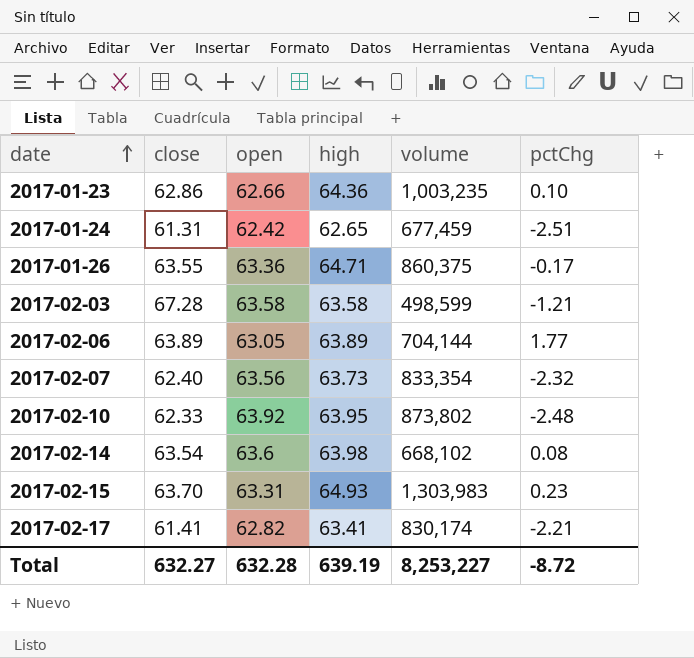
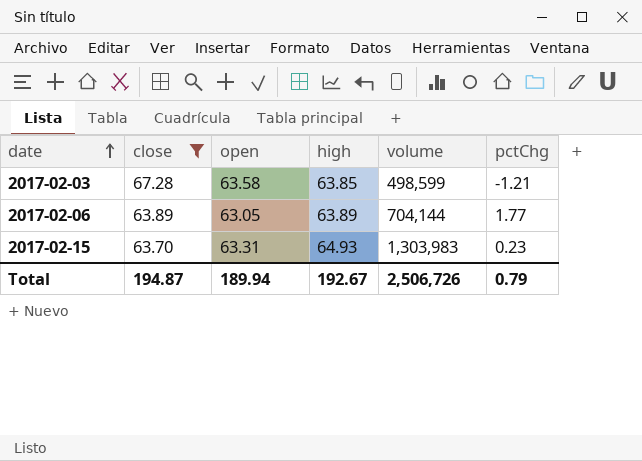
filter: none -> close >= 63.70
2017-02-03 | high: 63.58 -> 63.85
Total | close: 632.27 -> 194.87
Total | open: 632.28 -> 189.94
Total | high: 639.19 -> 192.67
Total | volume: 8,253,227 -> 2,506,726
Total | pctChg: -8.72 -> 0.79

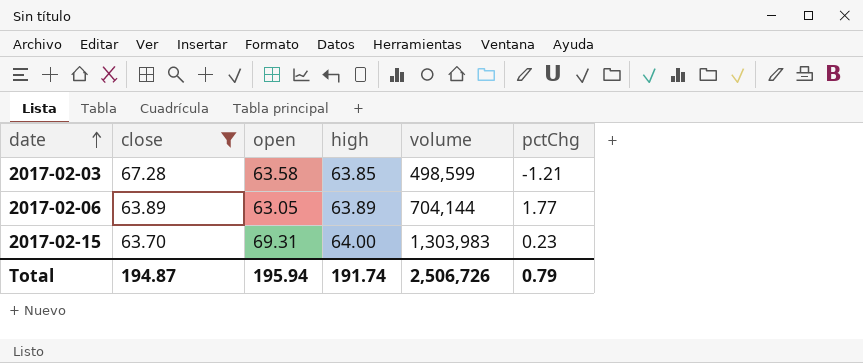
2017-02-15 | open: 63.31 -> 69.31
2017-02-15 | high: 64.93 -> 64.00
Total | open: 189.94 -> 195.94
Total | high: 192.67 -> 191.74

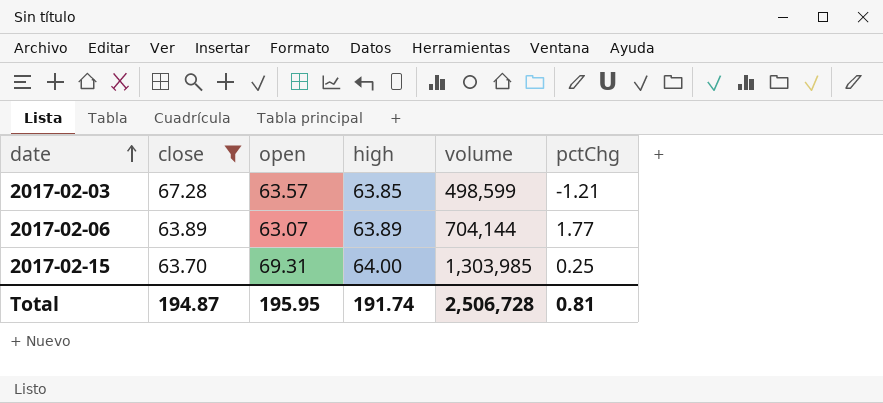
2017-02-03 | open: 63.58 -> 63.57
2017-02-06 | open: 63.05 -> 63.07
2017-02-15 | volume: 1,303,983 -> 1,303,985
2017-02-15 | pctChg: 0.23 -> 0.25
Total | open: 195.94 -> 195.95
Total | volume: 2,506,726 -> 2,506,728
Total | pctChg: 0.79 -> 0.81

